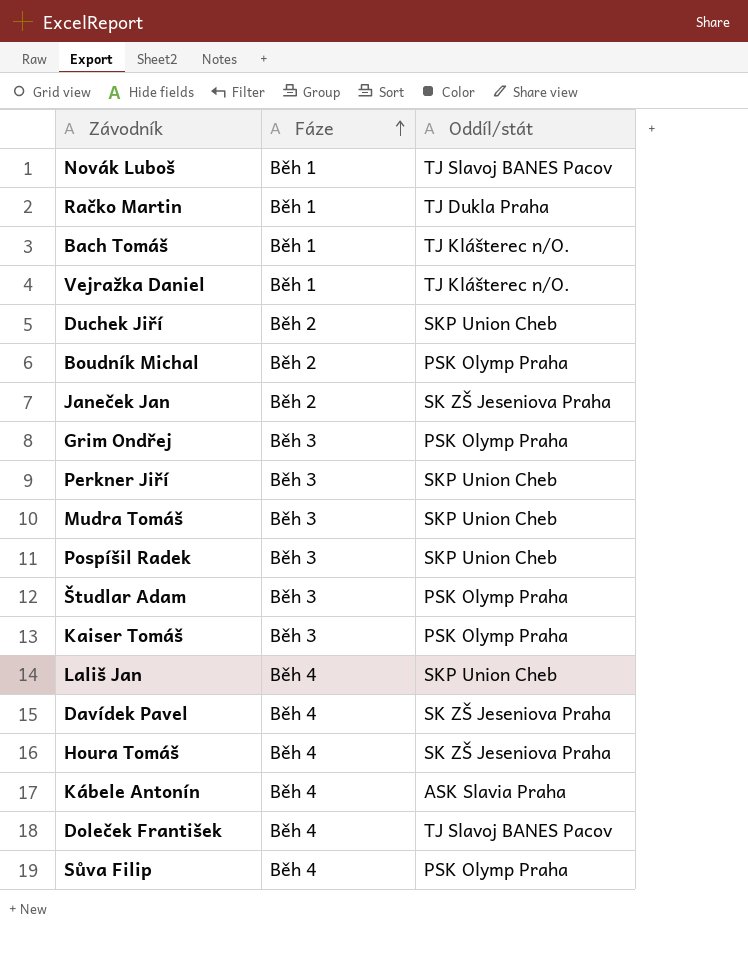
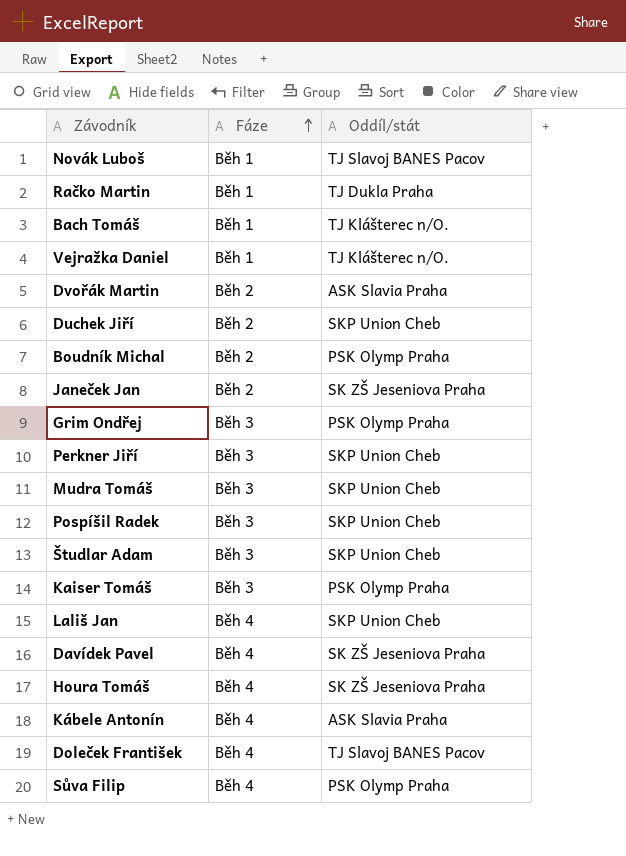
row Dvořák Martin: none -> Běh 2 | ASK Slavia Praha
Študlar Adam | Oddíl/stát: PSK Olymp Praha -> SKP Union Cheb

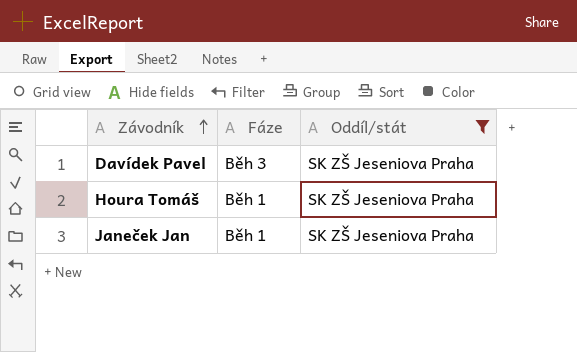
filter: none -> Oddíl/stát = SK ZŠ Jeseniova Praha
row order: Fáze ascending -> Závodník ascending
Davídek Pavel | Fáze: Běh 4 -> Běh 3
Houra Tomáš | Fáze: Běh 4 -> Běh 1
Janeček Jan | Fáze: Běh 2 -> Běh 1

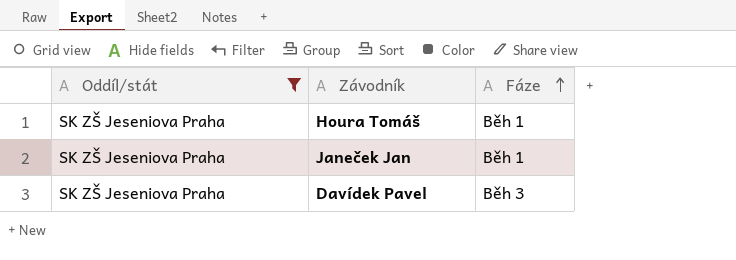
row order: Závodník ascending -> Fáze ascending
column Oddíl/stát | position: 3 -> 1

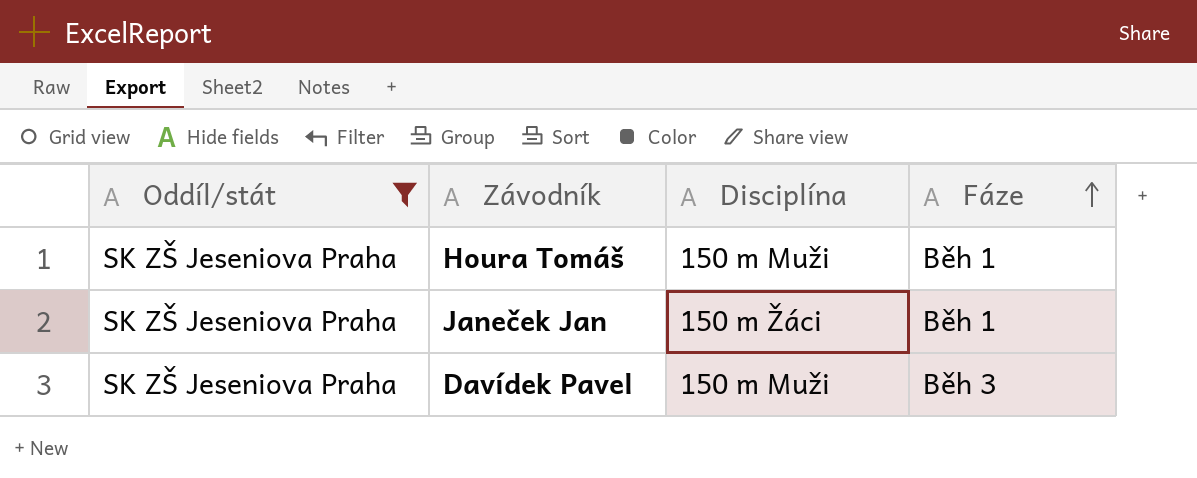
column Disciplína | position: none -> 3

